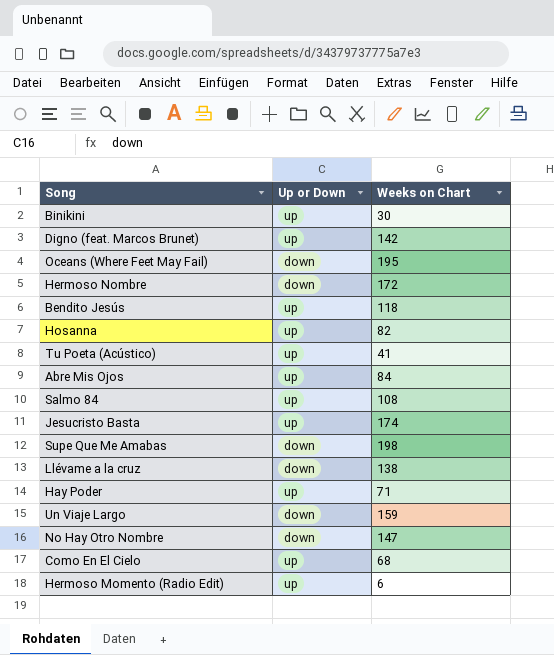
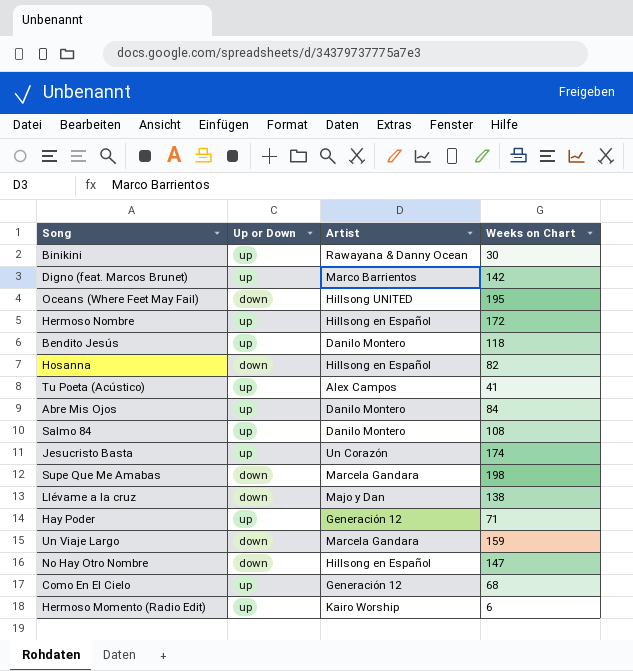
column Artist | position: none -> 3
Hermoso Nombre | Up or Down: down -> up
Hosanna | Up or Down: up -> down

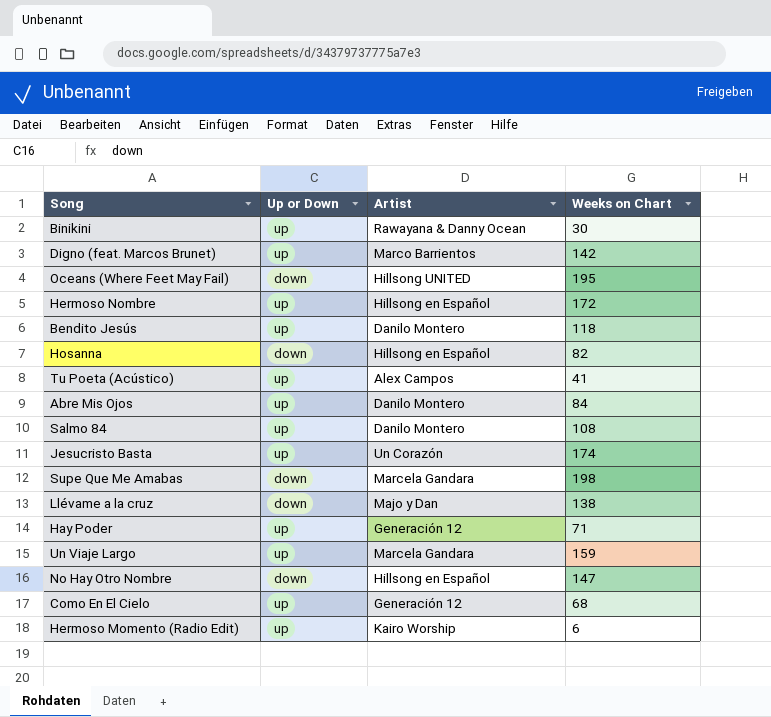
Un Viaje Largo | Up or Down: down -> up

